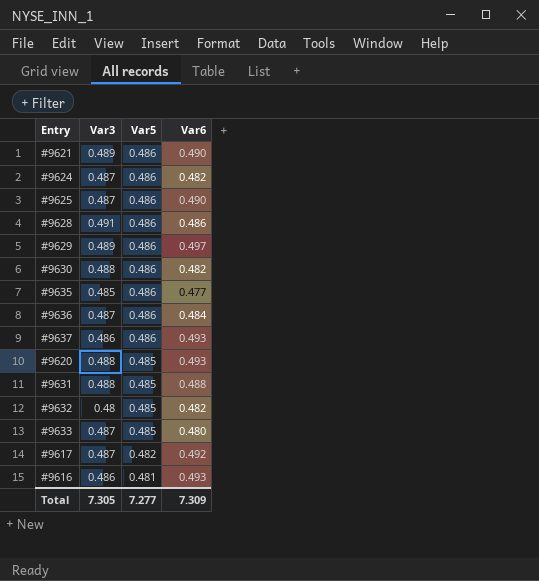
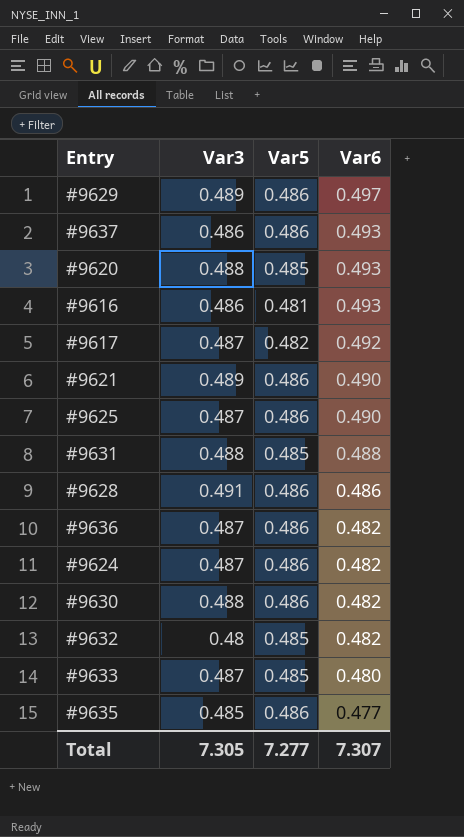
row order: Var5 descending -> Var6 descending
#9636 | Var6: 0.484 -> 0.482
Total | Var6: 7.309 -> 7.307

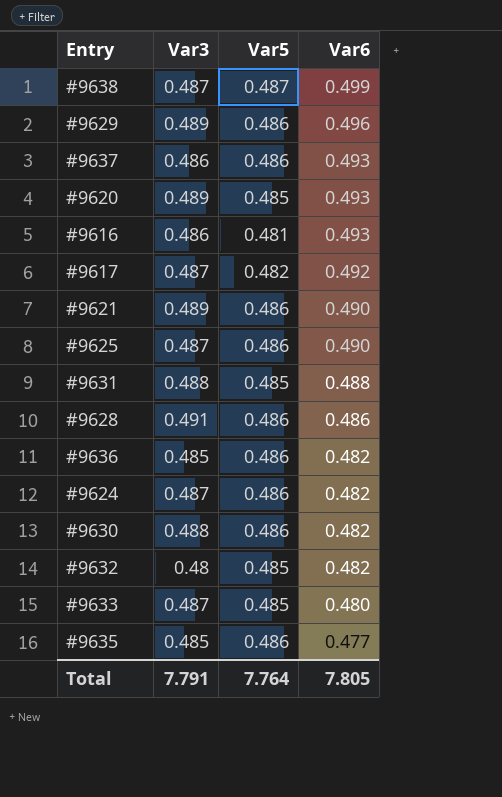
row #9638: none -> 0.487 | 0.487 | 0.499
#9629 | Var6: 0.497 -> 0.496
#9620 | Var3: 0.488 -> 0.489
#9636 | Var3: 0.487 -> 0.485
Total | Var3: 7.305 -> 7.791
Total | Var5: 7.277 -> 7.764
Total | Var6: 7.307 -> 7.805

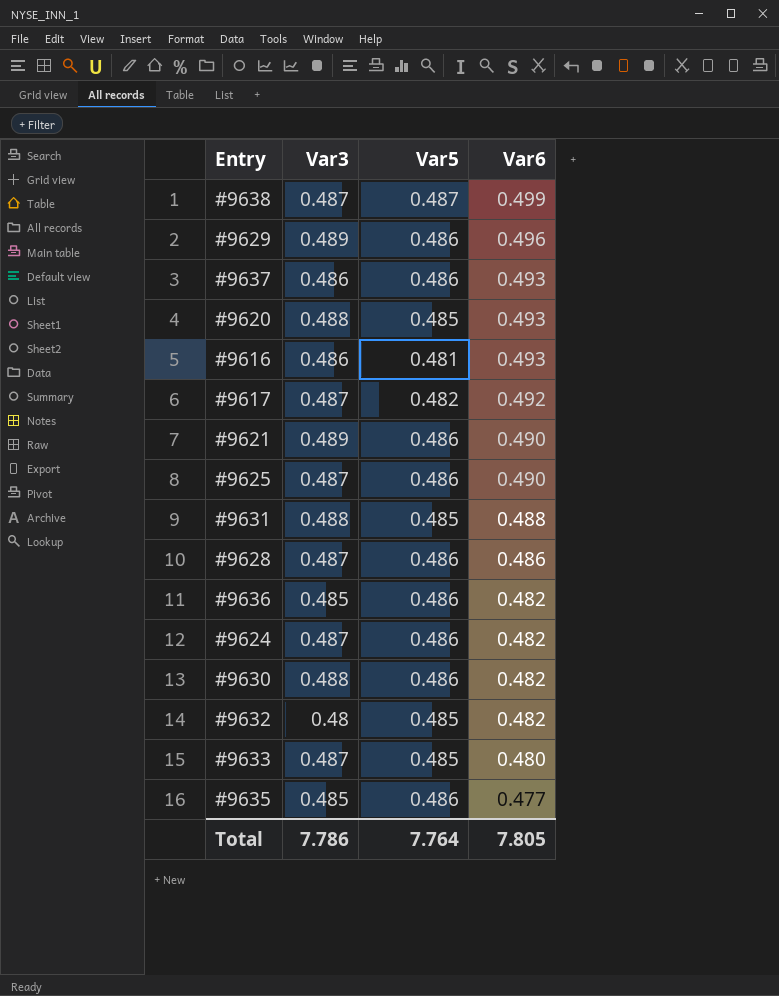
#9620 | Var3: 0.489 -> 0.488
#9628 | Var3: 0.491 -> 0.487
Total | Var3: 7.791 -> 7.786

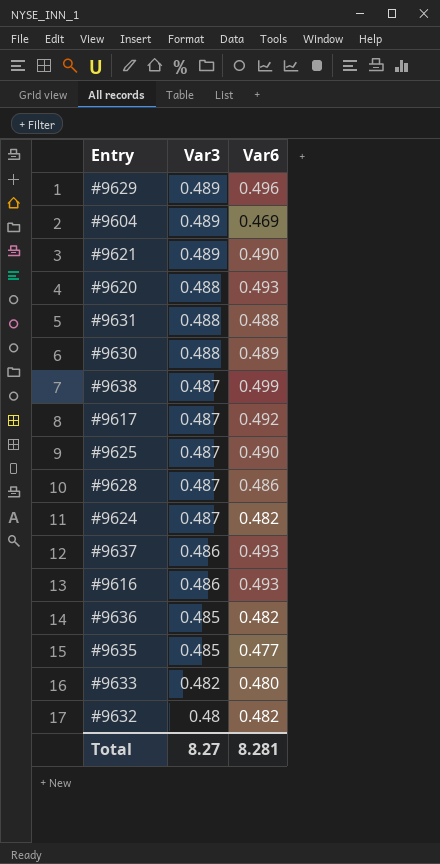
row order: Var6 descending -> Var3 descending
column Var5 | position: 3 -> none
row #9604: none -> 0.489 | 0.469
#9630 | Var6: 0.482 -> 0.489
#9633 | Var3: 0.487 -> 0.482
Total | Var3: 7.786 -> 8.27
Total | Var6: 7.805 -> 8.281

